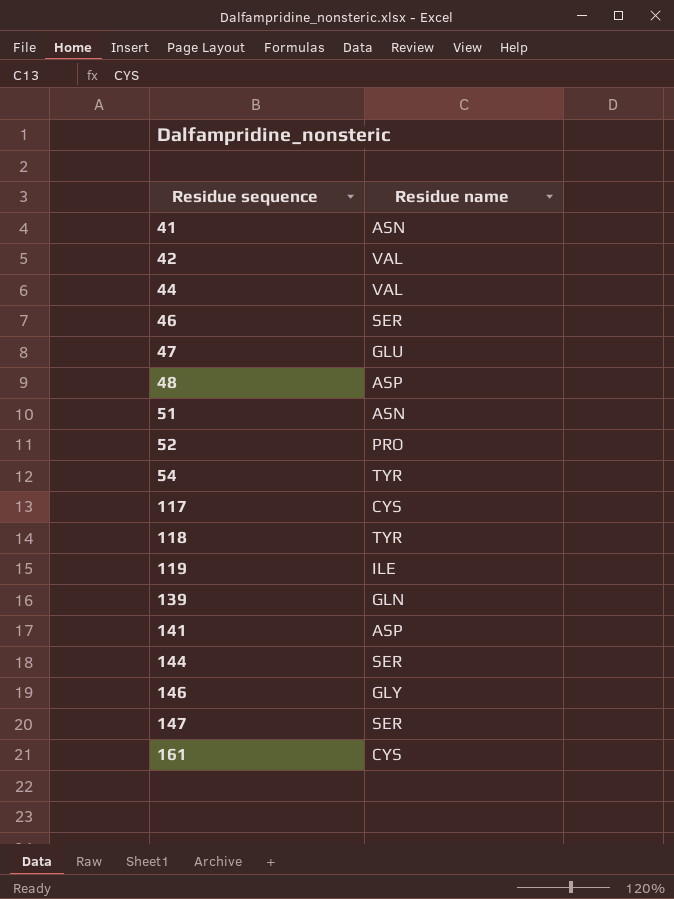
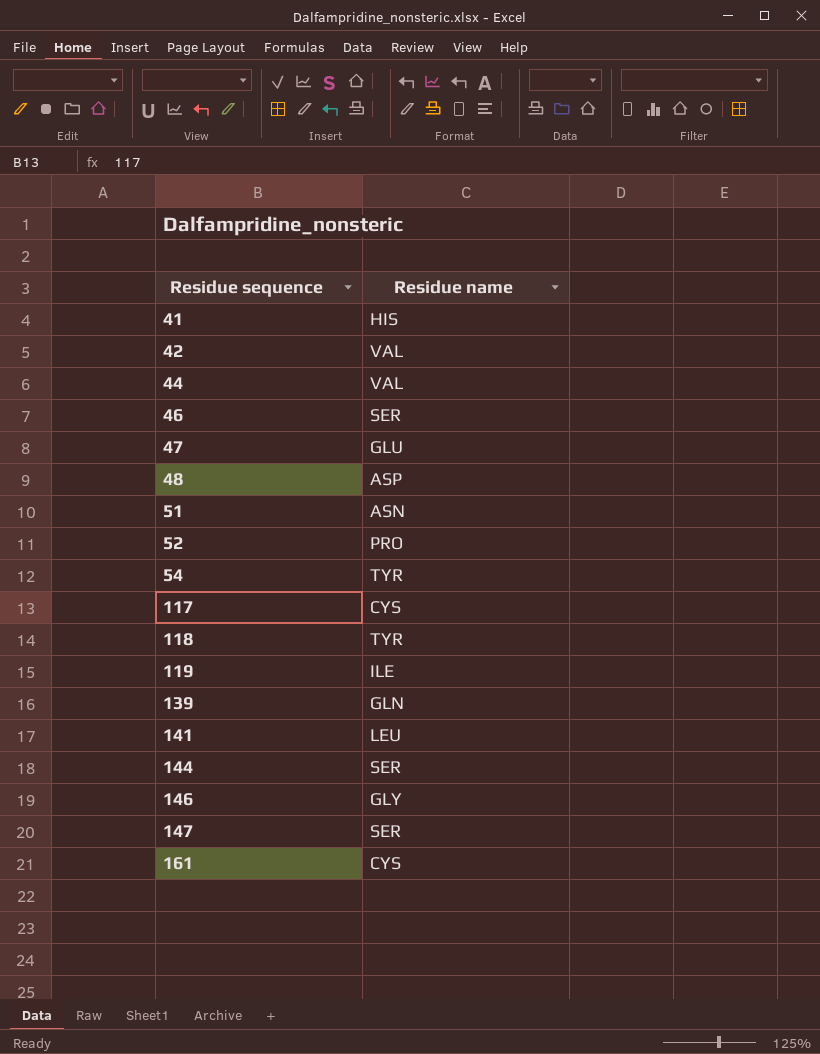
41 | Residue name: ASN -> HIS
141 | Residue name: ASP -> LEU

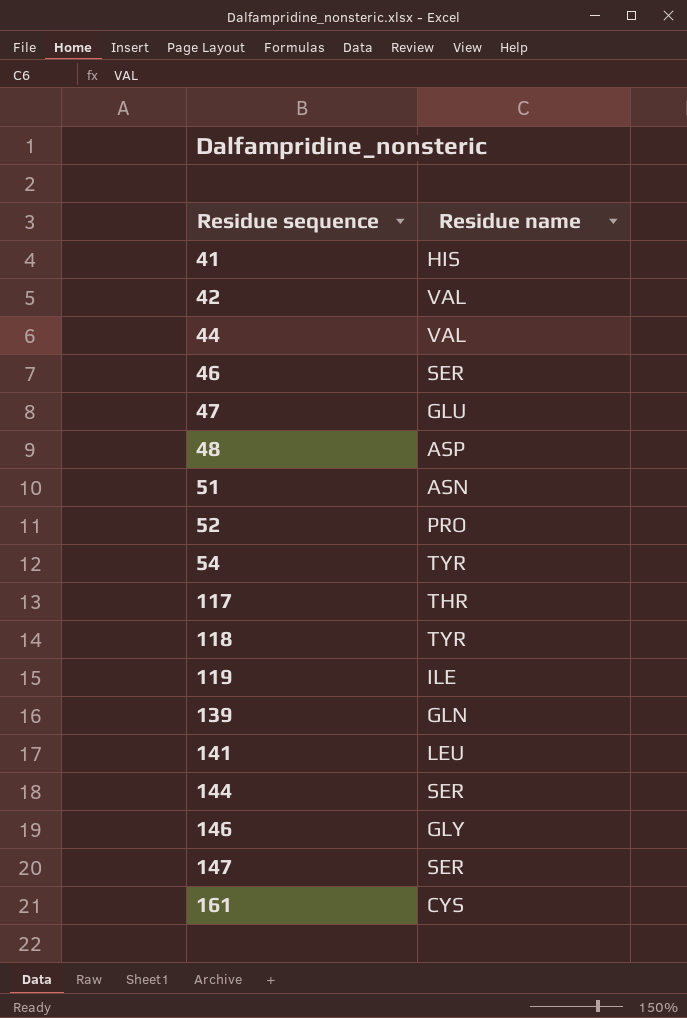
117 | Residue name: CYS -> THR

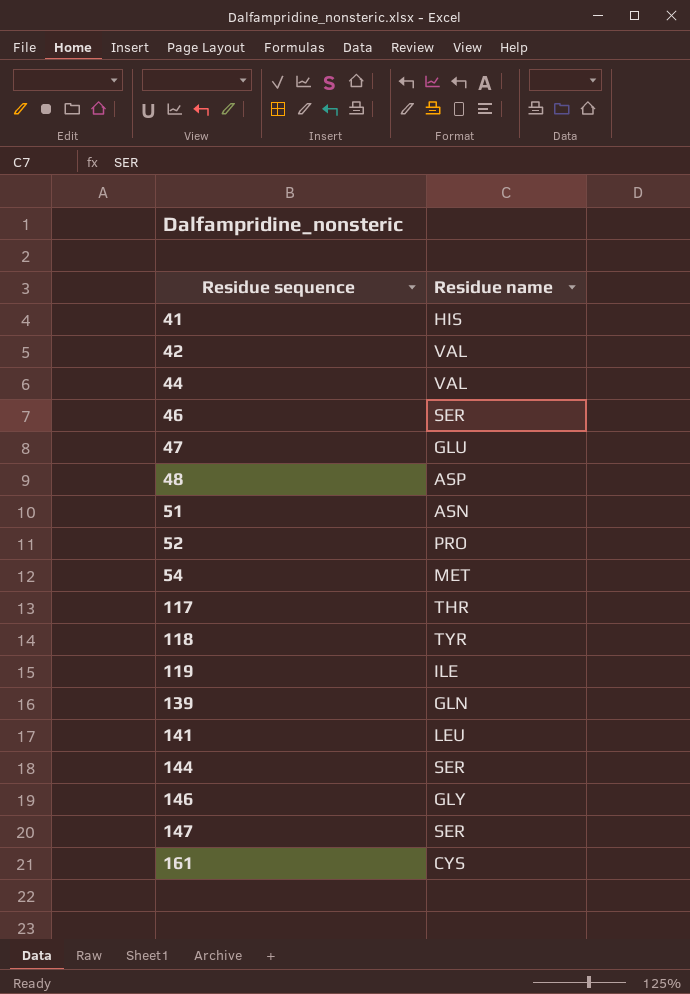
54 | Residue name: TYR -> MET

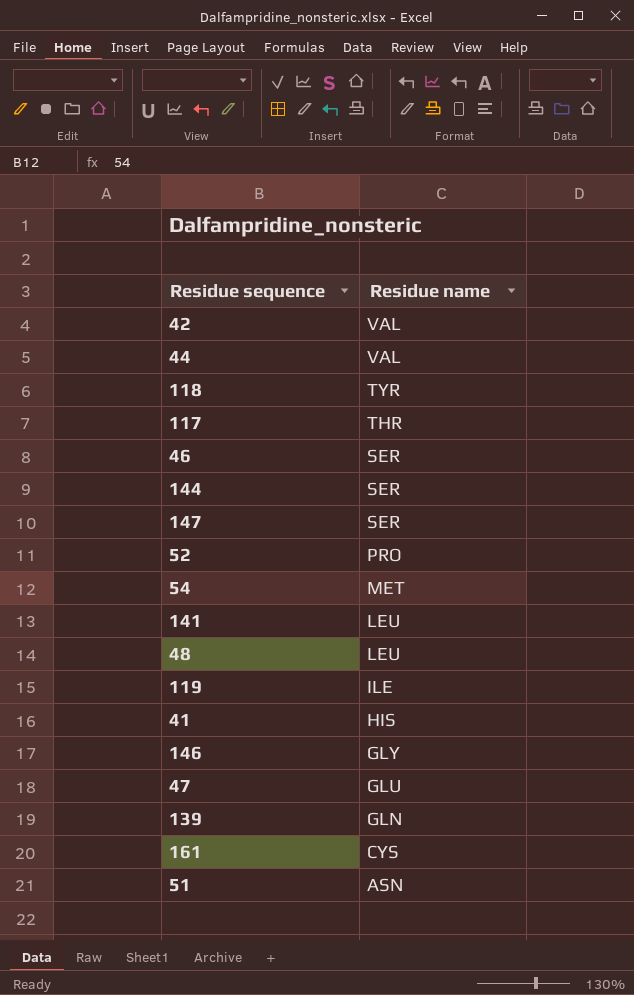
row order: Residue sequence ascending -> Residue name descending
48 | Residue name: ASP -> LEU

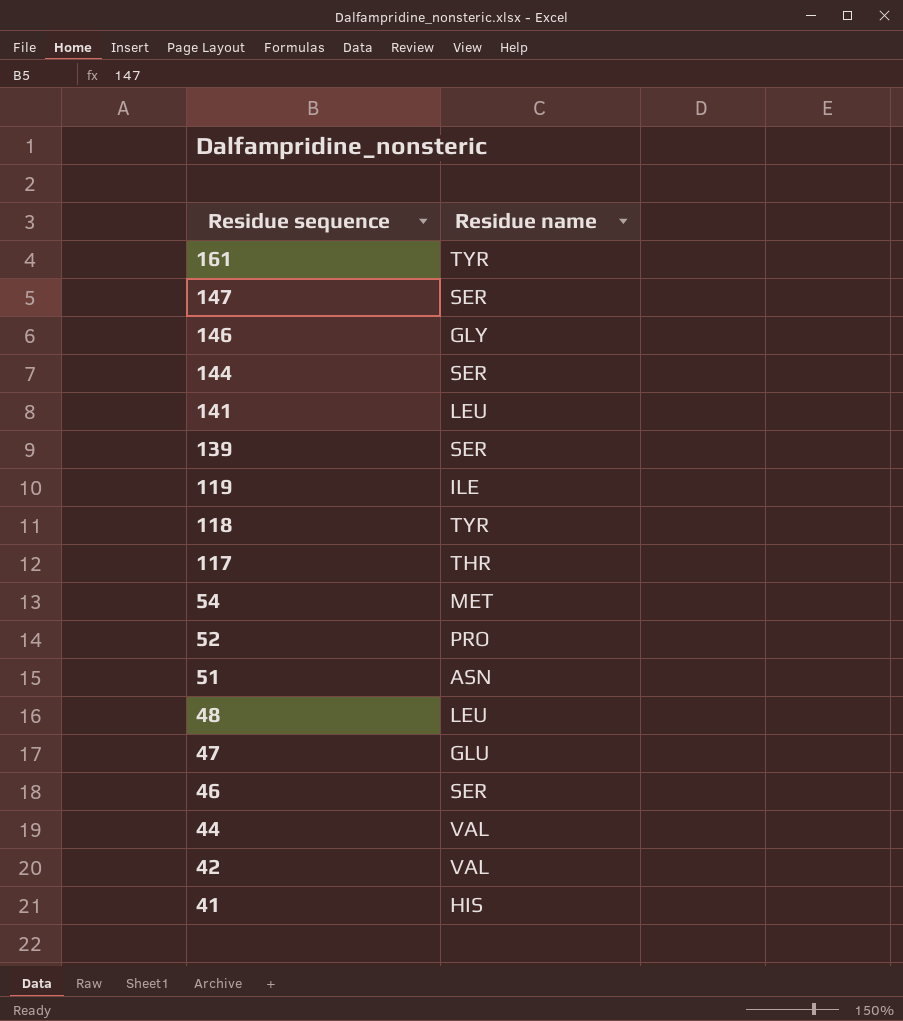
row order: Residue name descending -> Residue sequence descending
161 | Residue name: CYS -> TYR
139 | Residue name: GLN -> SER

